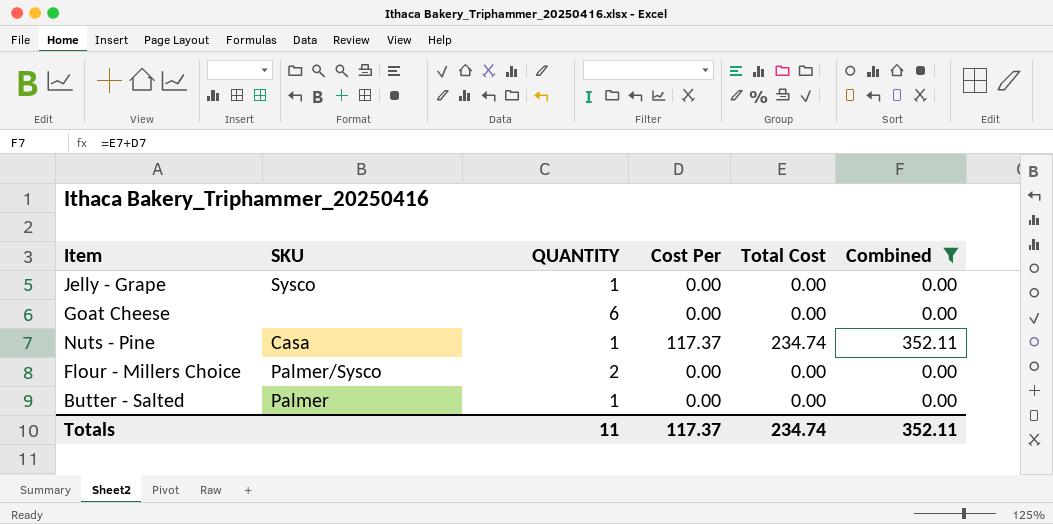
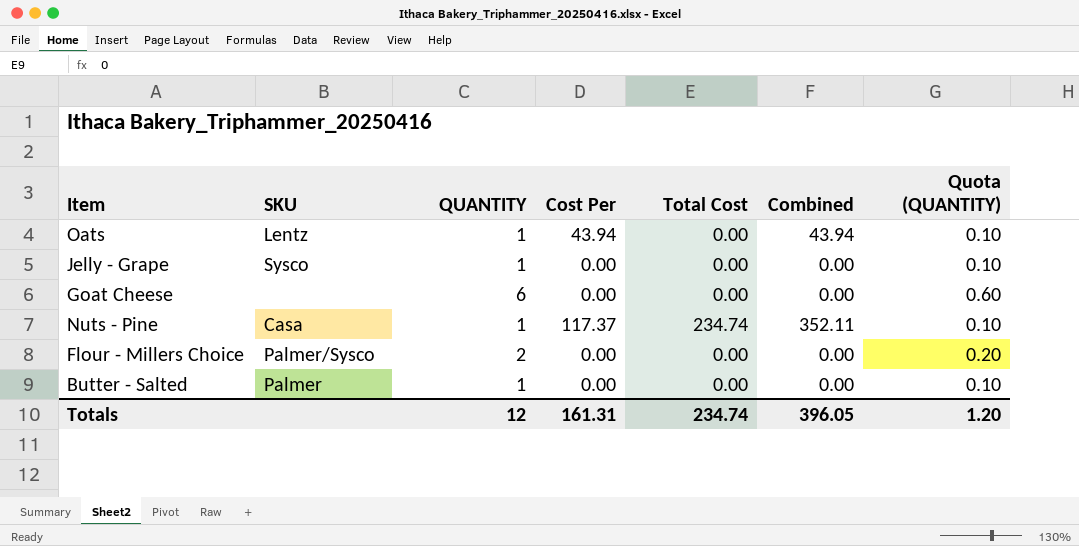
filter: Combined != 43.94 -> none
column Quota (QUANTITY) | formula: none -> [QUANTITY] * 0.1
Totals | QUANTITY: 11 -> 12
Totals | Cost Per: 117.37 -> 161.31
Totals | Combined: 352.11 -> 396.05

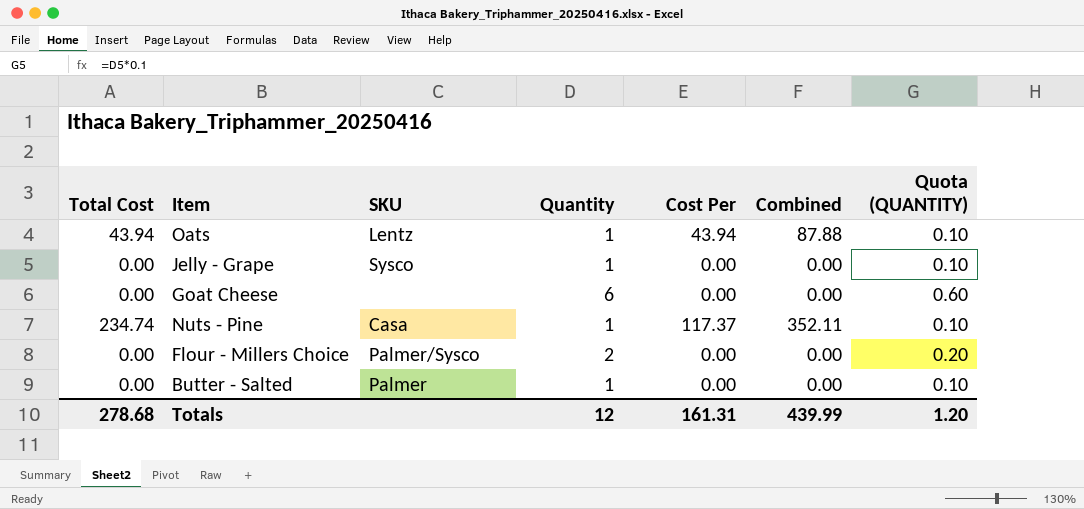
column Total Cost | position: 5 -> 1
column name: QUANTITY -> Quantity
Oats | Total Cost: 0.00 -> 43.94
Oats | Combined: 43.94 -> 87.88
Totals | Total Cost: 234.74 -> 278.68
Totals | Combined: 396.05 -> 439.99

